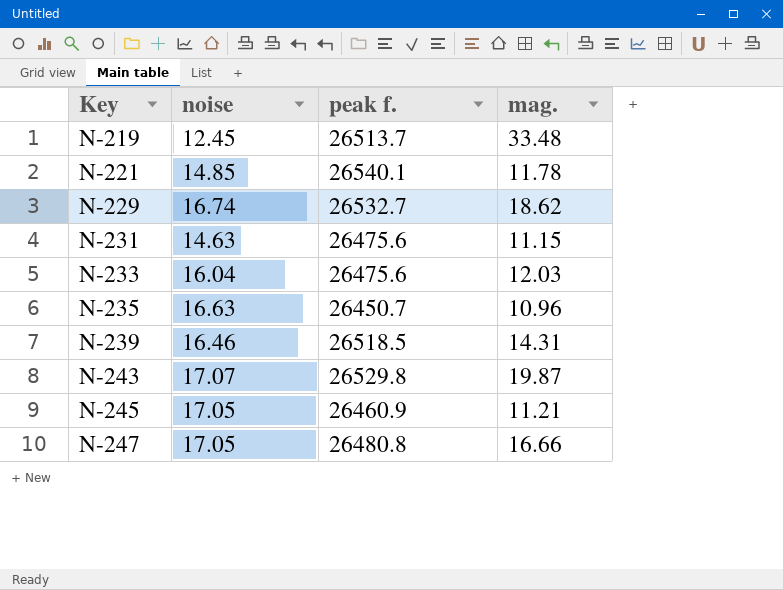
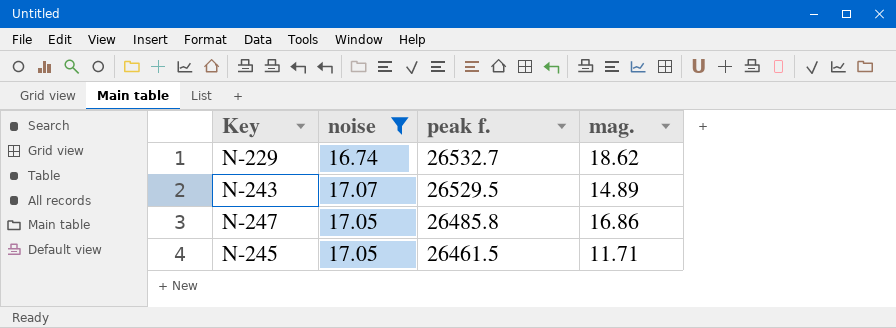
filter: none -> noise >= 16.74
row order: Key ascending -> peak f. descending
N-243 | peak f.: 26529.8 -> 26529.5
N-243 | mag.: 19.87 -> 14.89
N-247 | peak f.: 26480.8 -> 26485.8
N-247 | mag.: 16.66 -> 16.86
N-245 | peak f.: 26460.9 -> 26461.5
N-245 | mag.: 11.21 -> 11.71

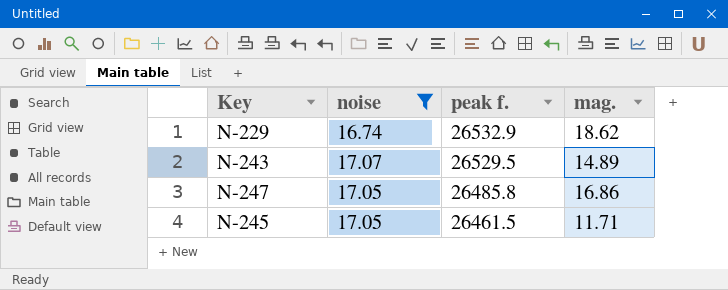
N-229 | peak f.: 26532.7 -> 26532.9

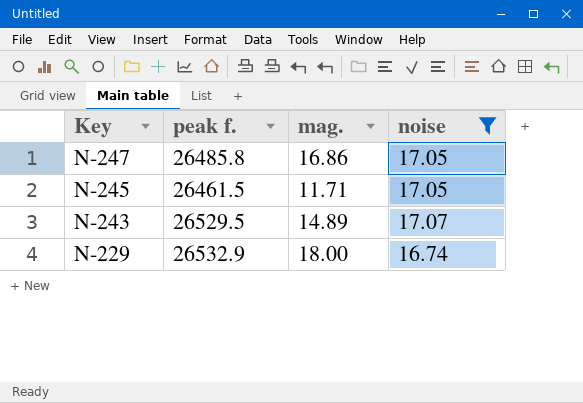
row order: peak f. descending -> Key descending
column noise | position: 2 -> 4
N-229 | mag.: 18.62 -> 18.00

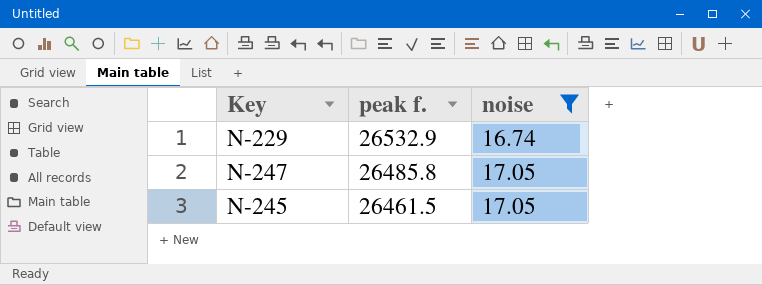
row order: Key descending -> peak f. descending
column mag. | position: 3 -> none
row N-243: 26529.5 | 14.89 | 17.07 -> none

